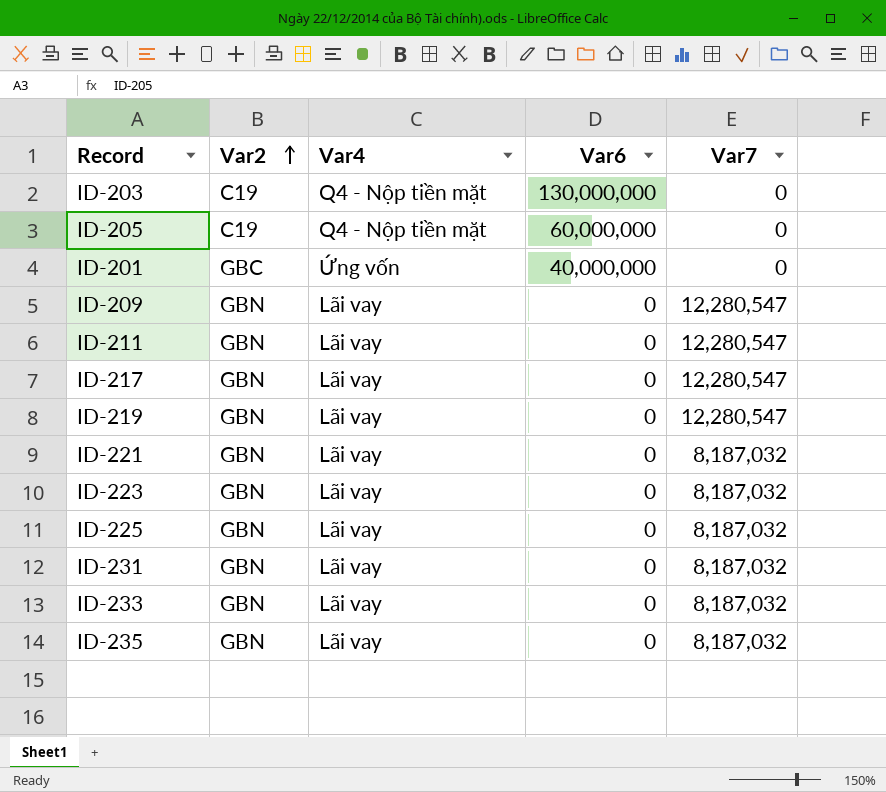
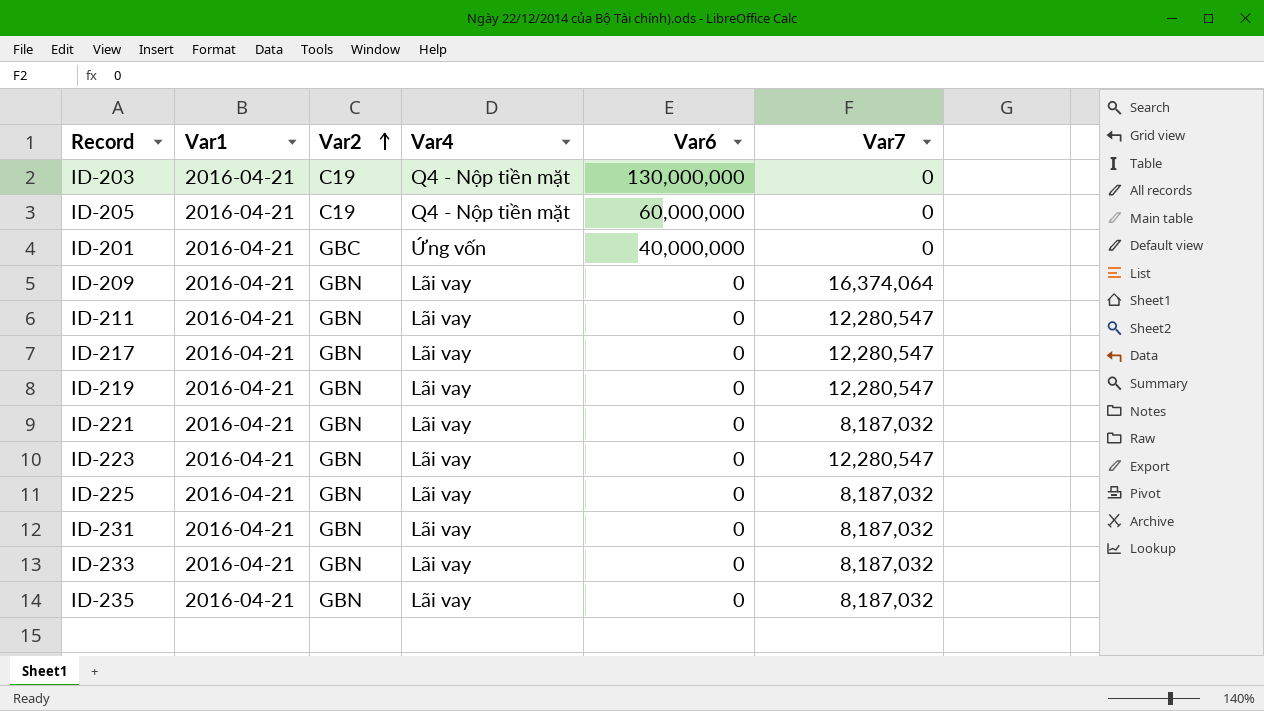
column Var1 | position: none -> 2
ID-209 | Var7: 12,280,547 -> 16,374,064
ID-223 | Var7: 8,187,032 -> 12,280,547

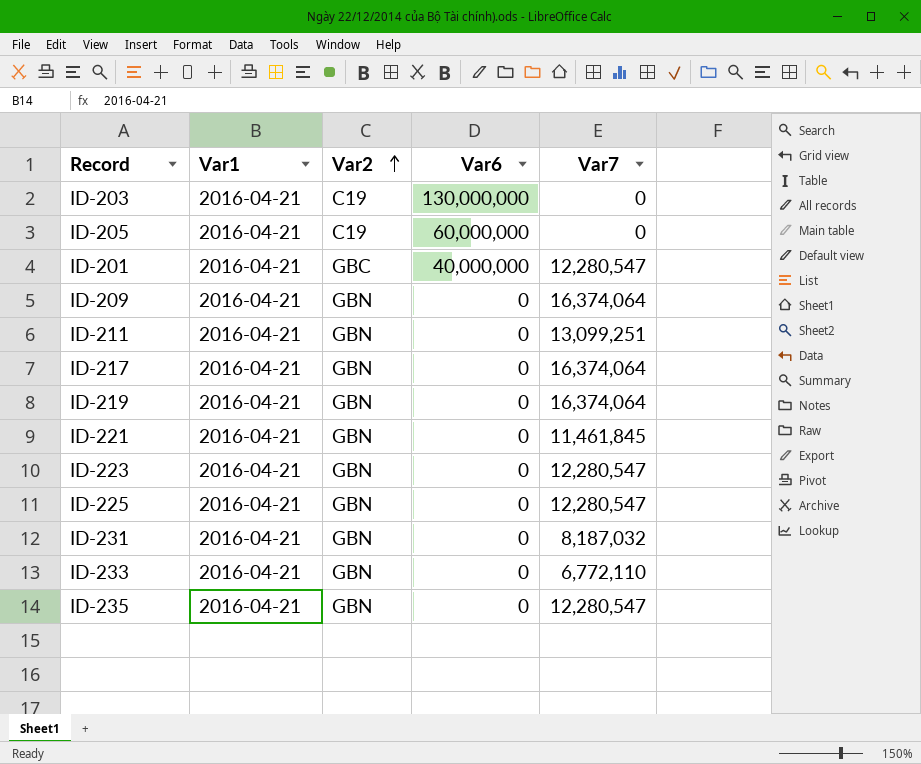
column Var4 | position: 4 -> none
ID-201 | Var7: 0 -> 12,280,547
ID-211 | Var7: 12,280,547 -> 13,099,251
ID-217 | Var7: 12,280,547 -> 16,374,064
ID-219 | Var7: 12,280,547 -> 16,374,064
ID-221 | Var7: 8,187,032 -> 11,461,845
ID-225 | Var7: 8,187,032 -> 12,280,547
ID-233 | Var7: 8,187,032 -> 6,772,110
ID-235 | Var7: 8,187,032 -> 12,280,547

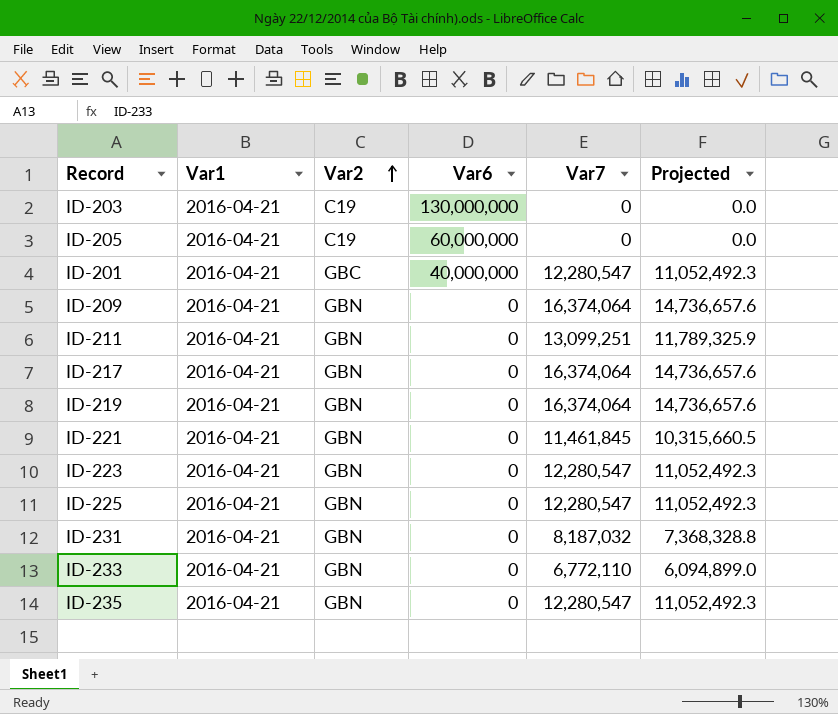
column Projected | formula: none -> [Var7] * 0.9

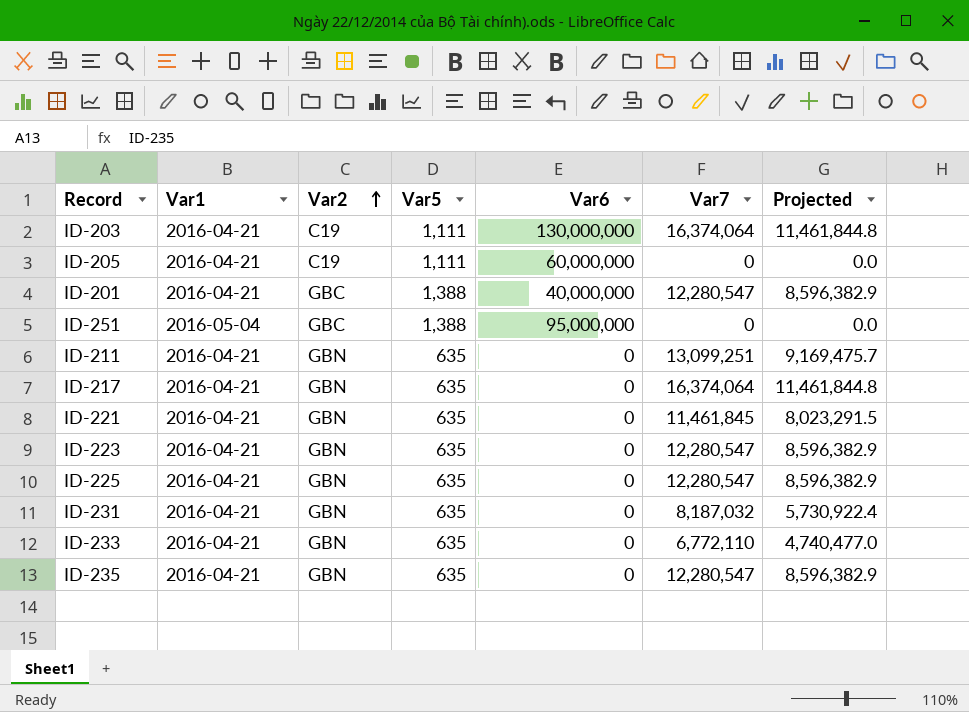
column Var5 | position: none -> 4
column Projected | formula: [Var7] * 0.9 -> [Var7] * 0.7
row ID-209: 2016-04-21 | GBN | 0 | 16,374,064 | 14,736,657.6 -> none
row ID-219: 2016-04-21 | GBN | 0 | 16,374,064 | 14,736,657.6 -> none
ID-203 | Var7: 0 -> 16,374,064
row ID-251: none -> 2016-05-04 | GBC | 1,388 | 95,000,000 | 0 | 0.0

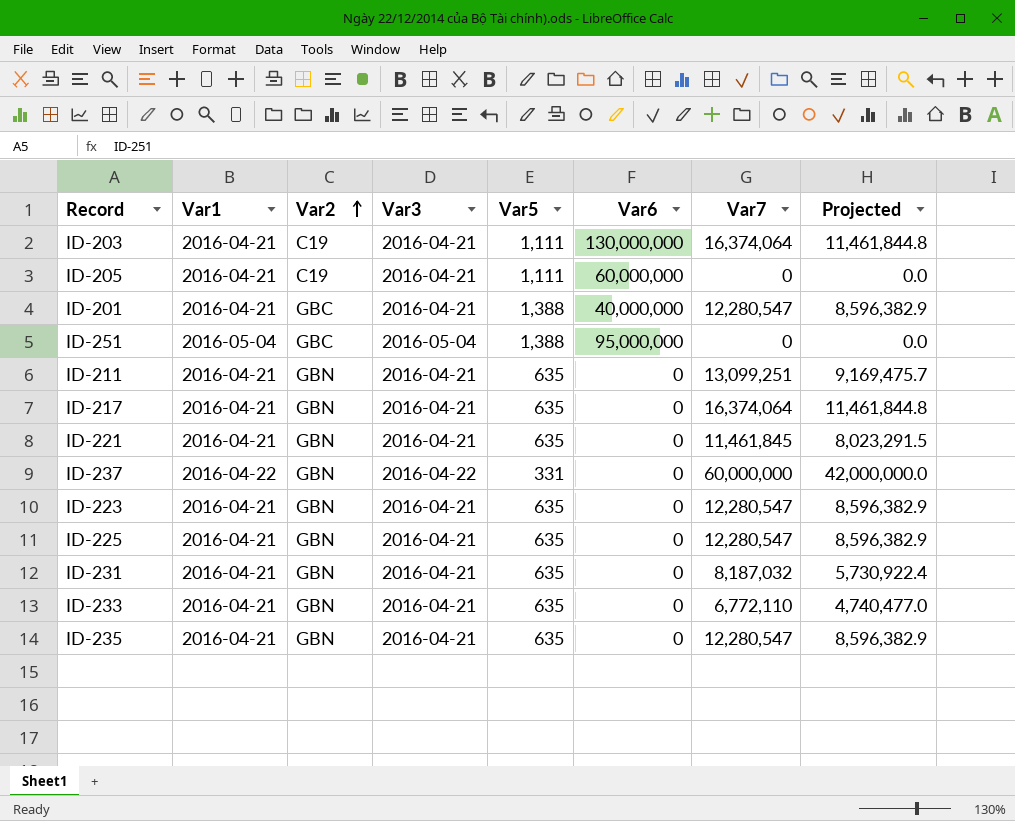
column Var3 | position: none -> 4
row ID-237: none -> 2016-04-22 | GBN | 2016-04-22 | 331 | 0 | 60,000,000 | 42,000,000.0

